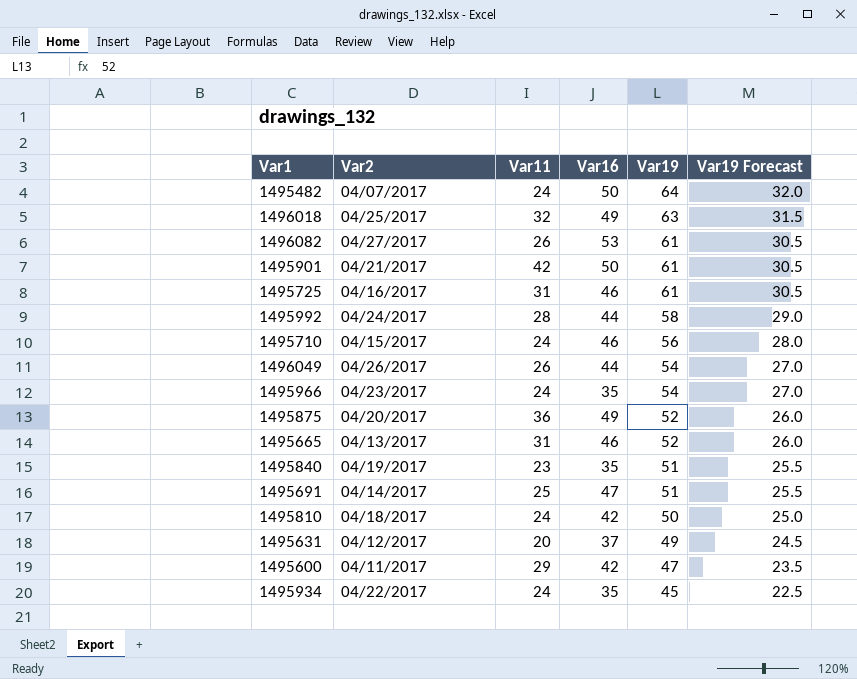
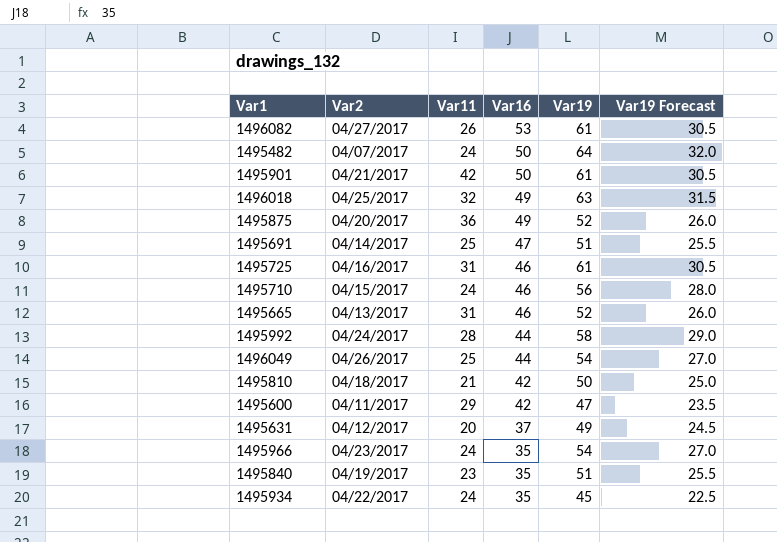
row order: Var19 descending -> Var16 descending
1496049 | Var11: 26 -> 25
1495810 | Var11: 24 -> 21

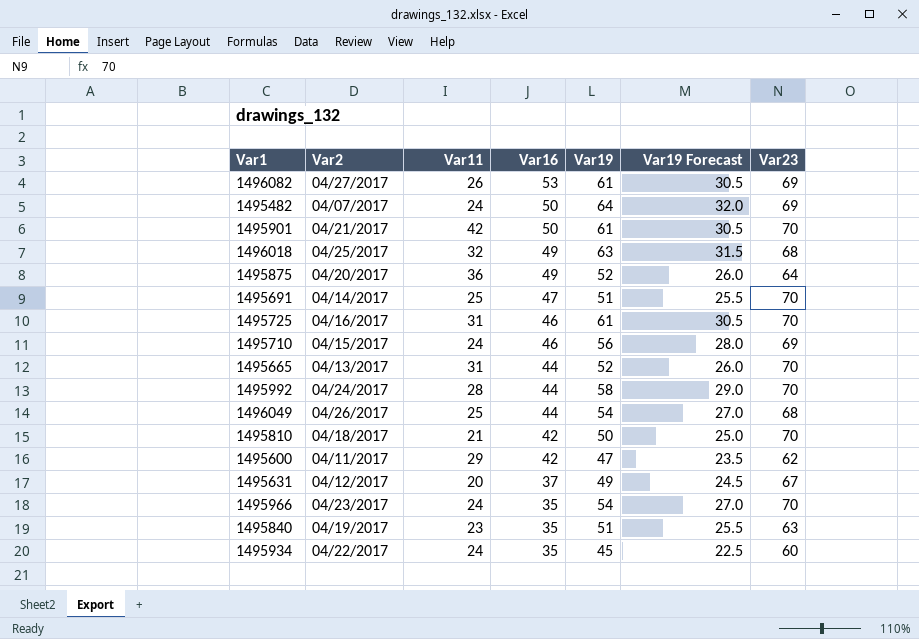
column Var23 | position: none -> 7
1495665 | Var16: 46 -> 44

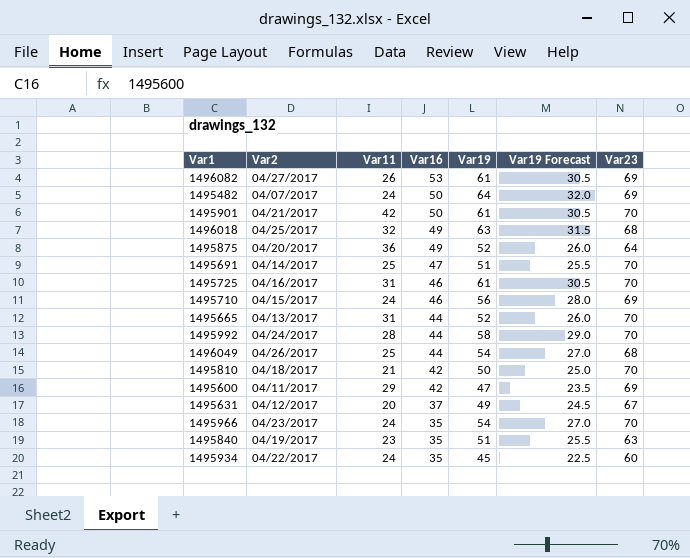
1495600 | Var23: 62 -> 69

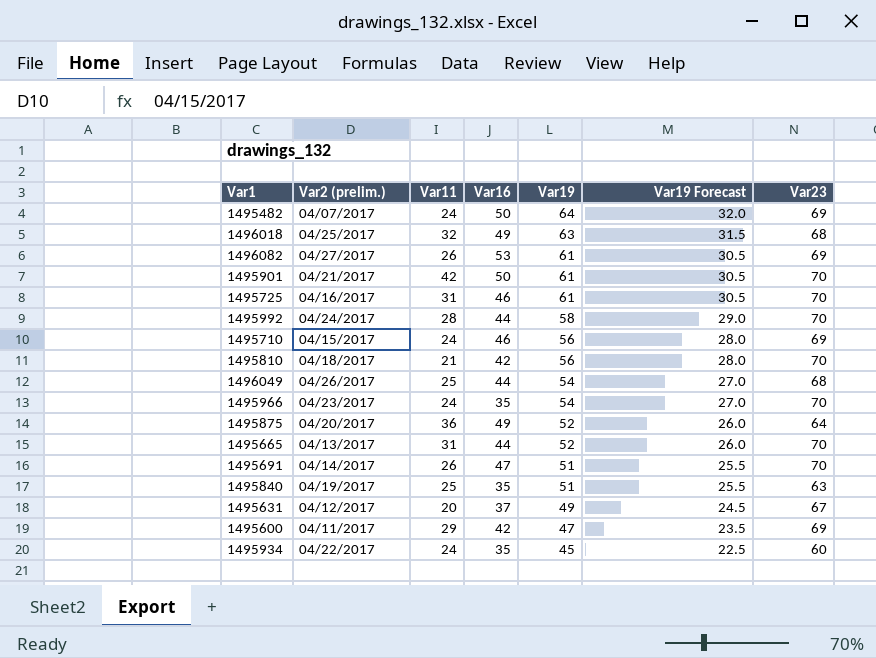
row order: Var16 descending -> Var19 descending
column name: Var2 -> Var2 (prelim.)
1495810 | Var19: 50 -> 56
1495810 | Var19 Forecast: 25.0 -> 28.0
1495691 | Var11: 25 -> 26
1495840 | Var11: 23 -> 25

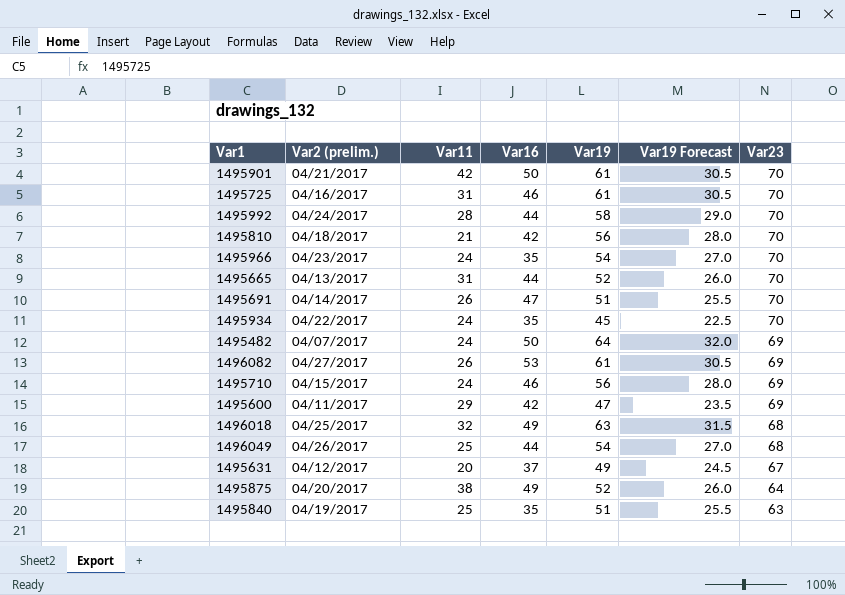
row order: Var19 descending -> Var23 descending
1495934 | Var23: 60 -> 70
1495875 | Var11: 36 -> 38

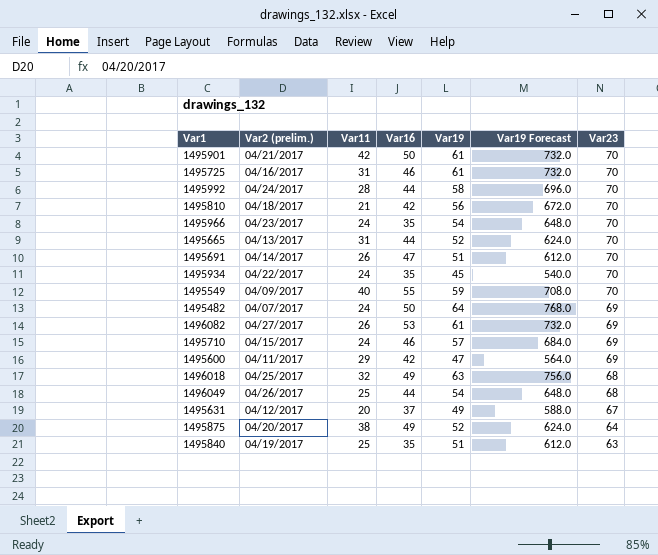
column Var19 Forecast | formula: [Var19] * 0.5 -> [Var19] * 12
row 1495549: none -> 04/09/2017 | 40 | 55 | 59 | 708.0 | 70
1495710 | Var19: 56 -> 57

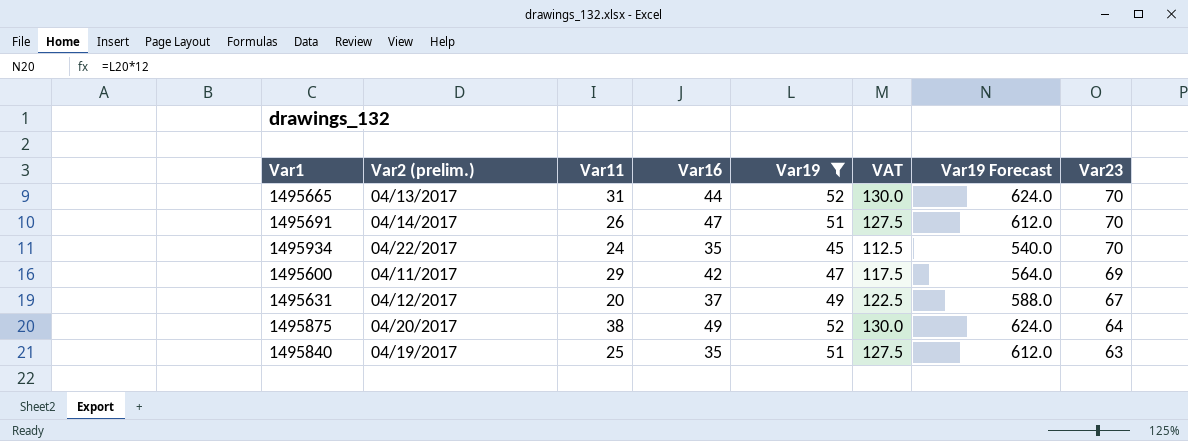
filter: none -> Var19 <= 52
column VAT | formula: none -> [Var19] * 2.5

